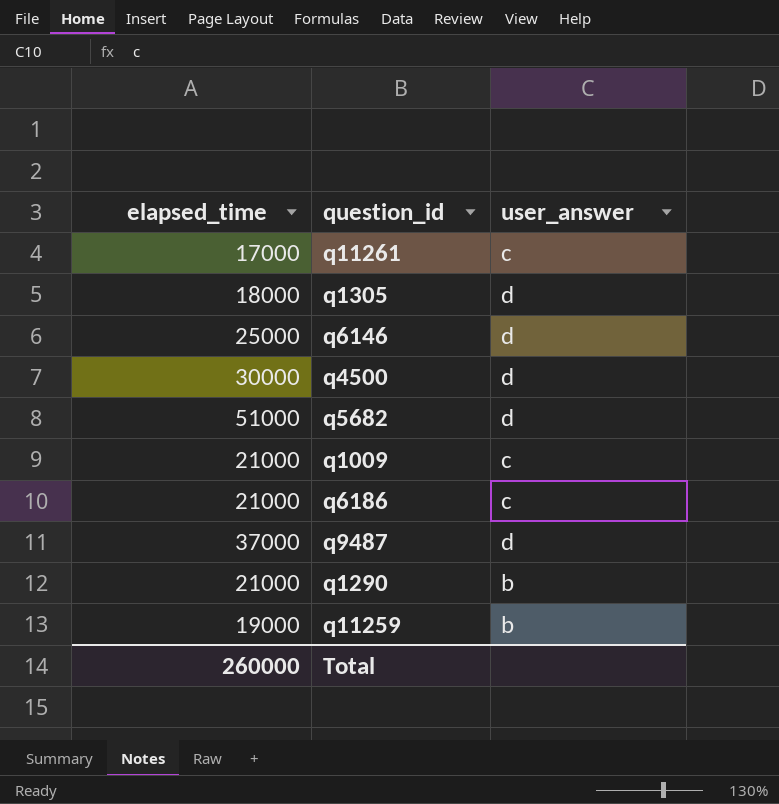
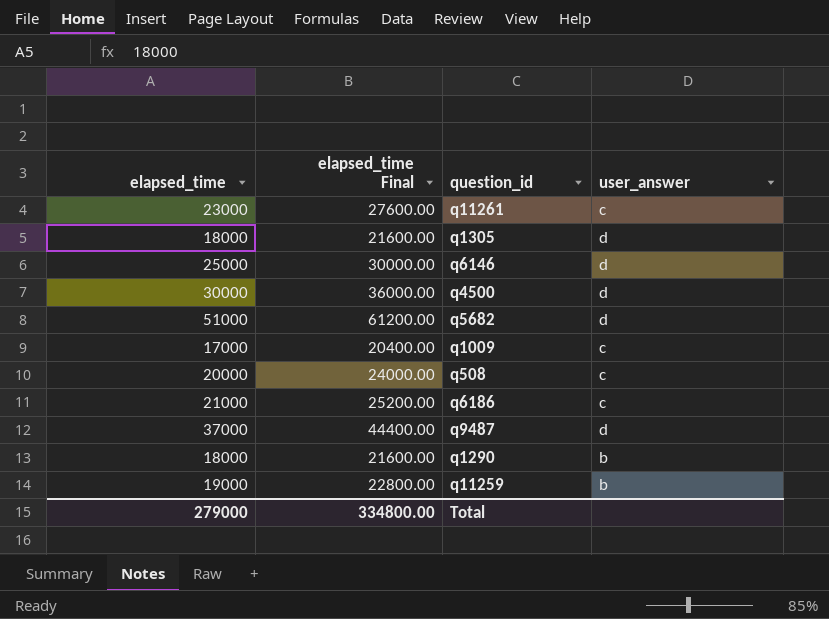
column elapsed_time Final | formula: none -> [elapsed_time] * 1.2
q11261 | elapsed_time: 17000 -> 23000
q1009 | elapsed_time: 21000 -> 17000
row q508: none -> 20000 | 24000.00 | c
q1290 | elapsed_time: 21000 -> 18000
Total | elapsed_time: 260000 -> 279000

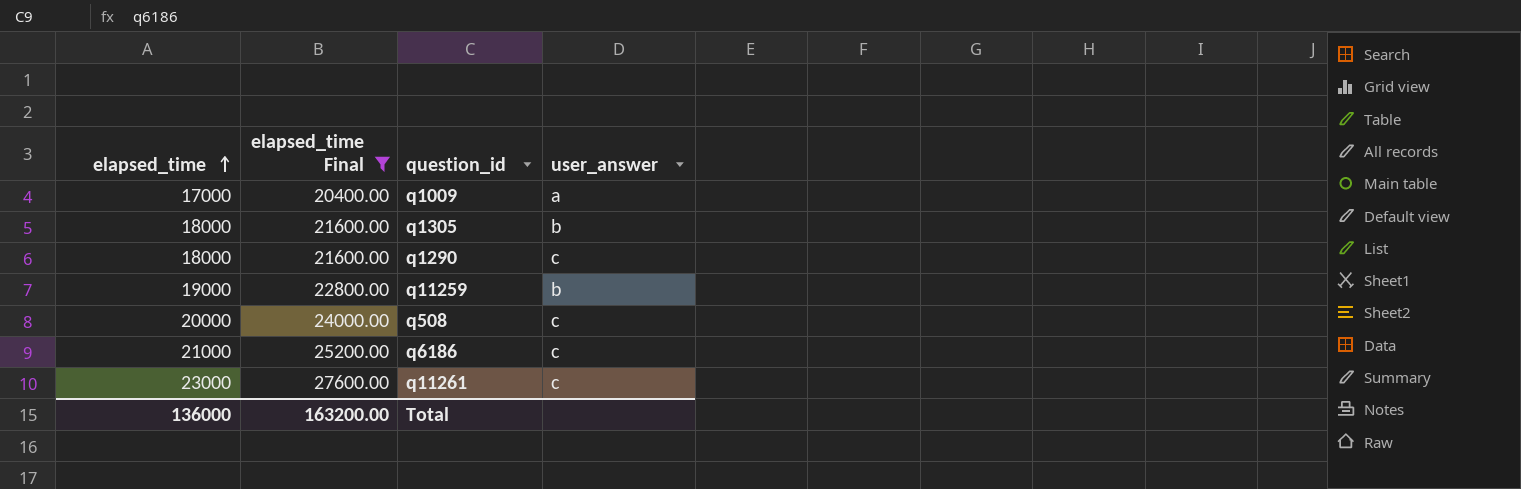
filter: none -> elapsed_time Final <= 27600.00
row order: none -> elapsed_time ascending
q1009 | user_answer: c -> a
q1305 | user_answer: d -> b
q1290 | user_answer: b -> c
Total | elapsed_time: 279000 -> 136000
Total | elapsed_time Final: 334800.00 -> 163200.00

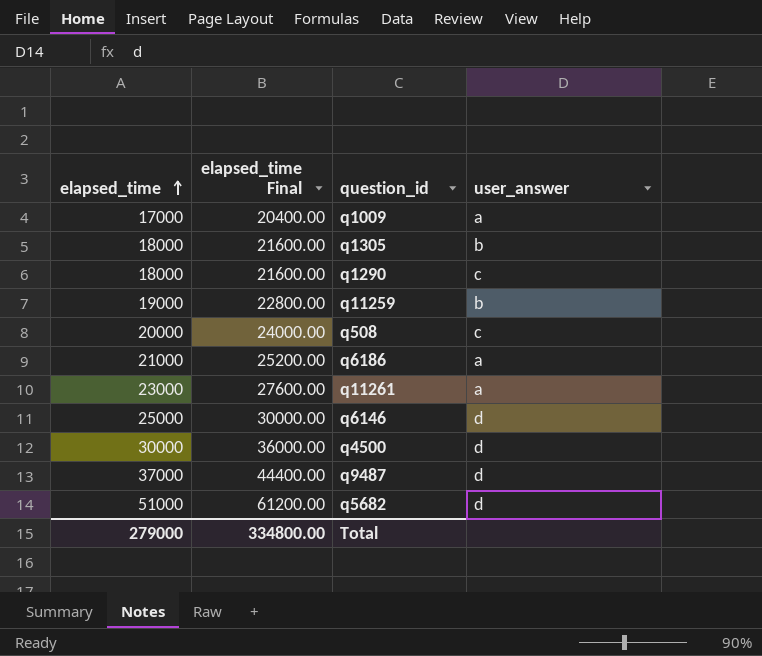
filter: elapsed_time Final <= 27600.00 -> none
q6186 | user_answer: c -> a
q11261 | user_answer: c -> a
Total | elapsed_time: 136000 -> 279000
Total | elapsed_time Final: 163200.00 -> 334800.00

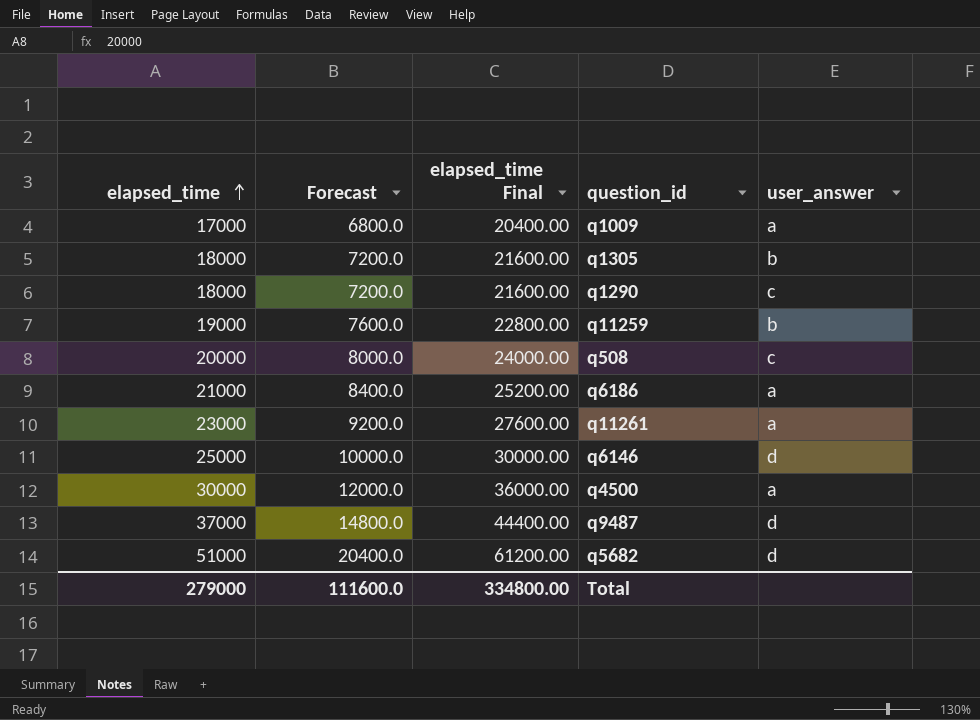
column Forecast | formula: none -> [elapsed_time] * 0.4
q4500 | user_answer: d -> a

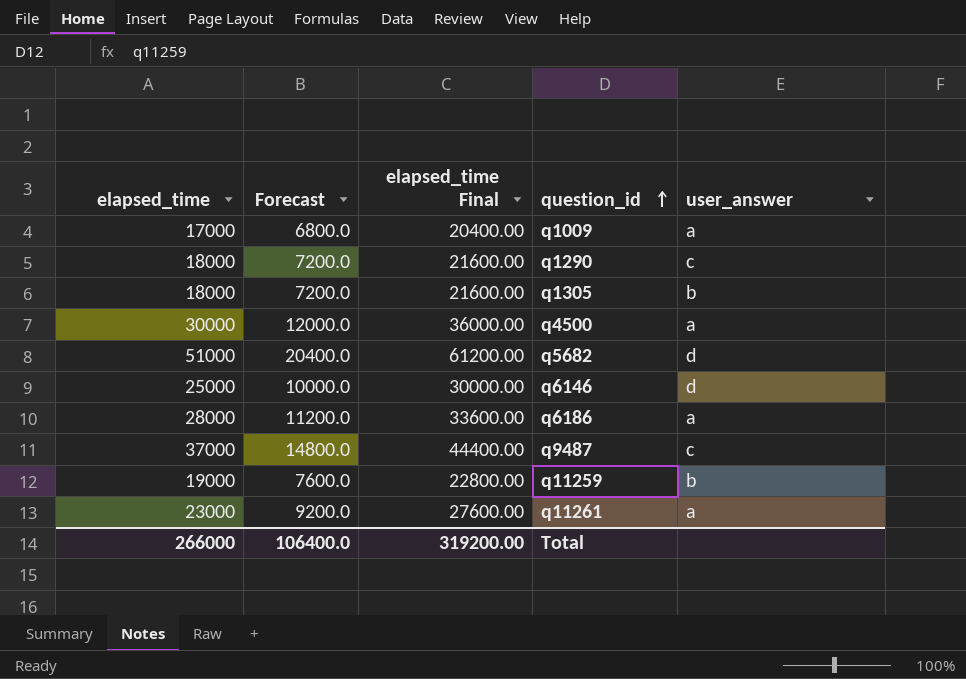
row order: elapsed_time ascending -> question_id ascending
row q508: 20000 | 8000.0 | 24000.00 | c -> none
q6186 | elapsed_time: 21000 -> 28000
q6186 | Forecast: 8400.0 -> 11200.0
q6186 | elapsed_time Final: 25200.00 -> 33600.00
q9487 | user_answer: d -> c
Total | elapsed_time: 279000 -> 266000
Total | Forecast: 111600.0 -> 106400.0
Total | elapsed_time Final: 334800.00 -> 319200.00

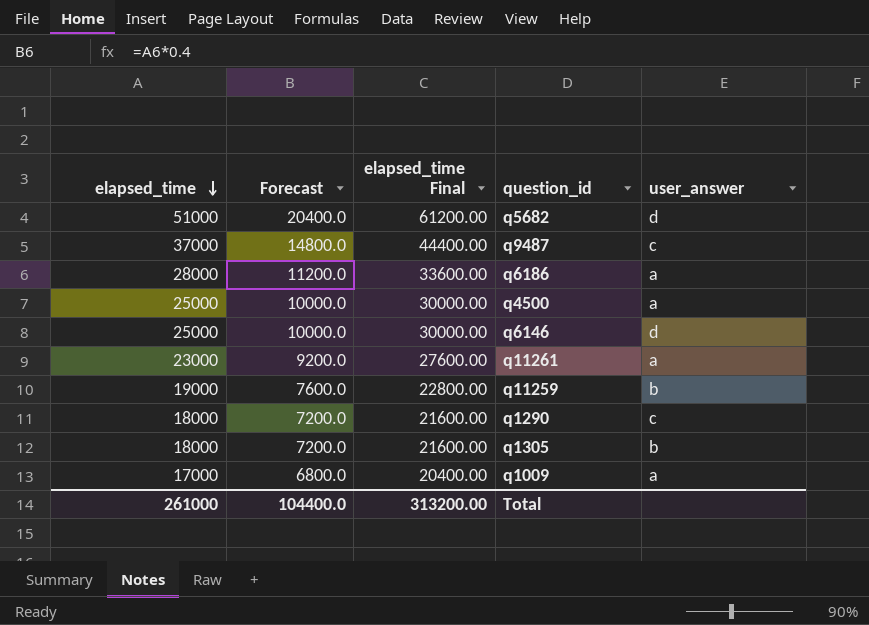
row order: question_id ascending -> elapsed_time descending
q4500 | elapsed_time: 30000 -> 25000
q4500 | Forecast: 12000.0 -> 10000.0
q4500 | elapsed_time Final: 36000.00 -> 30000.00
Total | elapsed_time: 266000 -> 261000
Total | Forecast: 106400.0 -> 104400.0
Total | elapsed_time Final: 319200.00 -> 313200.00

